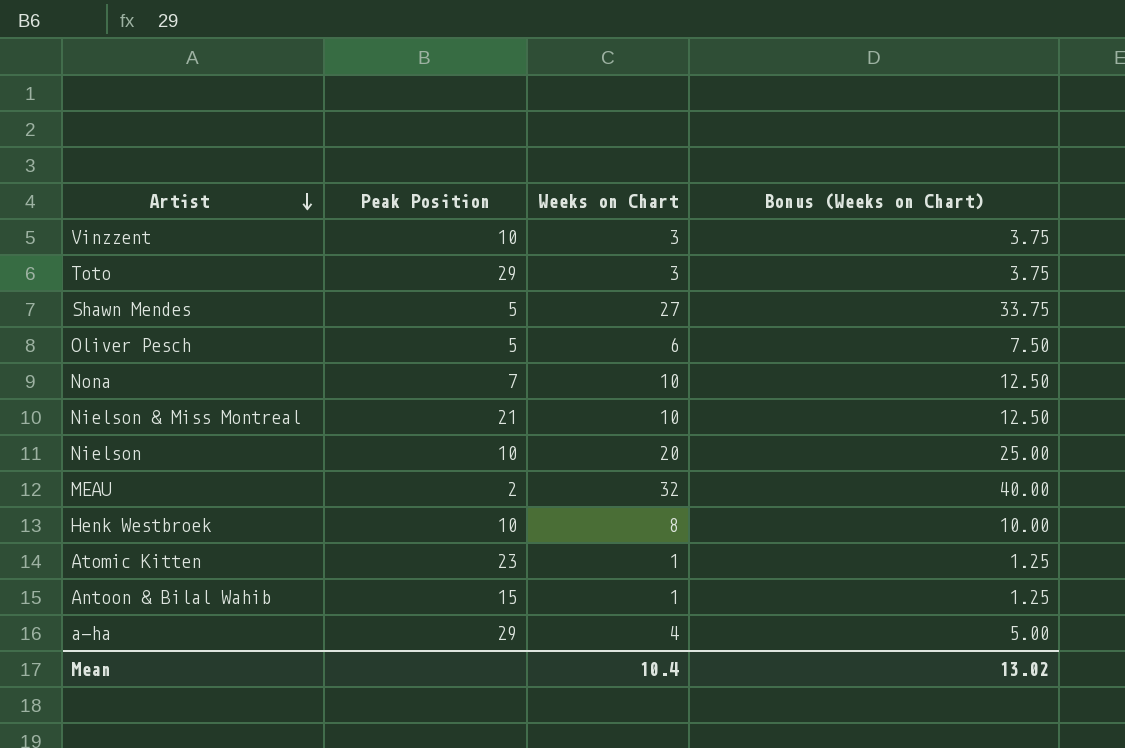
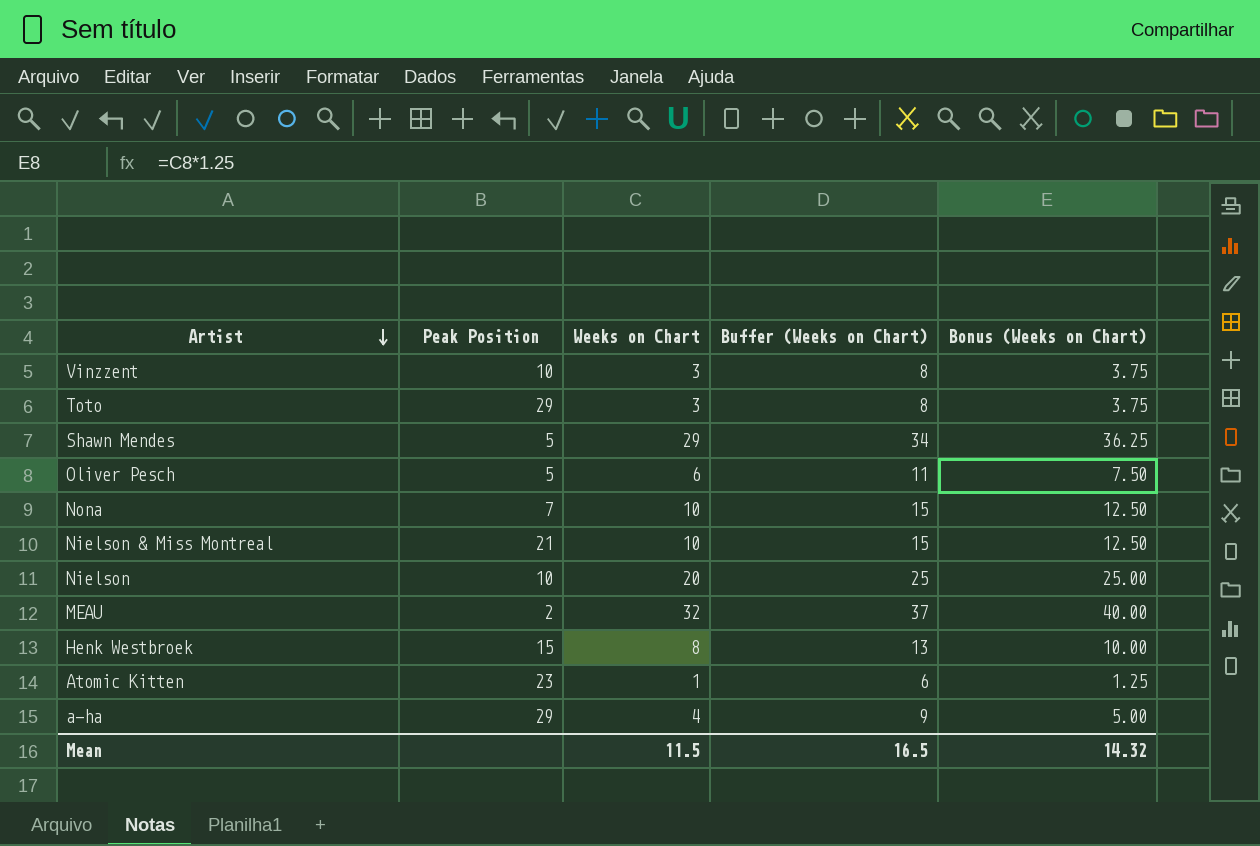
column Buffer (Weeks on Chart) | formula: none -> [Weeks on Chart] + 5
row Antoon & Bilal Wahib: 15 | 1 | 1.25 -> none
Shawn Mendes | Weeks on Chart: 27 -> 29
Shawn Mendes | Bonus (Weeks on Chart): 33.75 -> 36.25
Henk Westbroek | Peak Position: 10 -> 15
Mean | Weeks on Chart: 10.4 -> 11.5
Mean | Bonus (Weeks on Chart): 13.02 -> 14.32

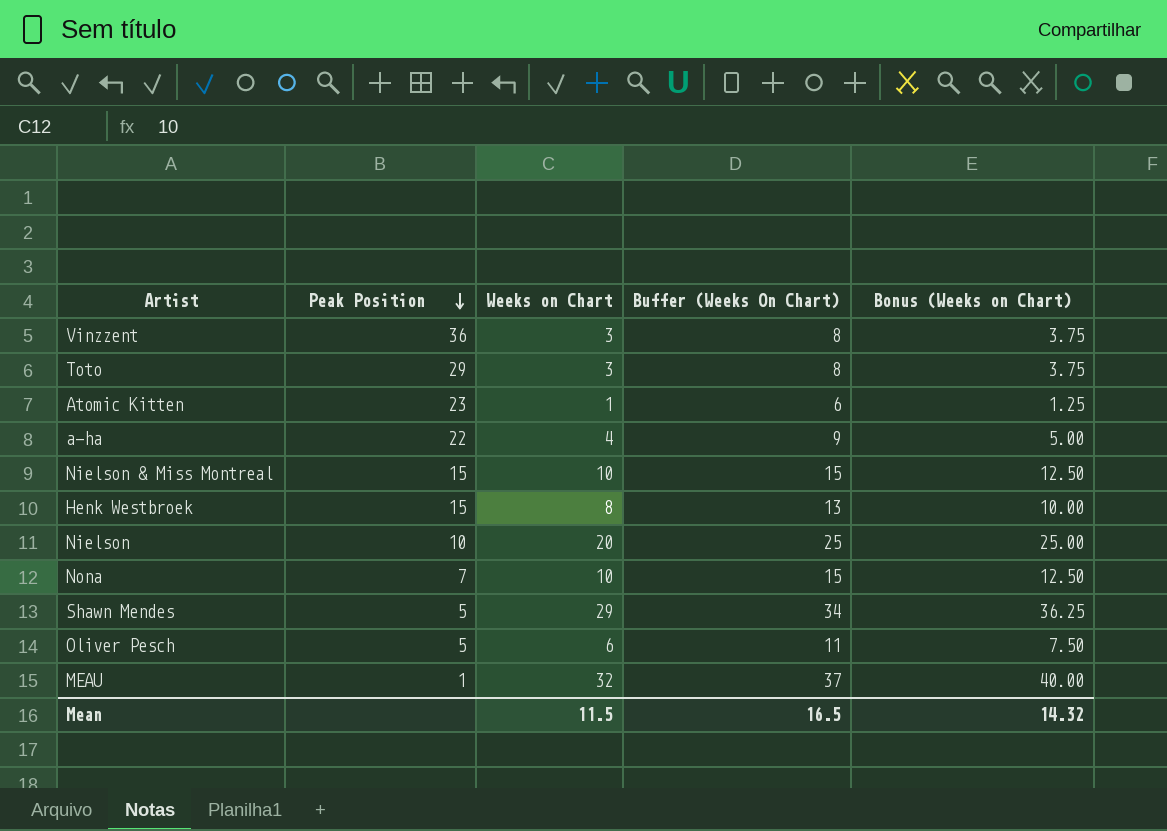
row order: Artist descending -> Peak Position descending
column name: Buffer (Weeks on Chart) -> Buffer (Weeks On Chart)
Vinzzent | Peak Position: 10 -> 36
a-ha | Peak Position: 29 -> 22
Nielson & Miss Montreal | Peak Position: 21 -> 15
MEAU | Peak Position: 2 -> 1

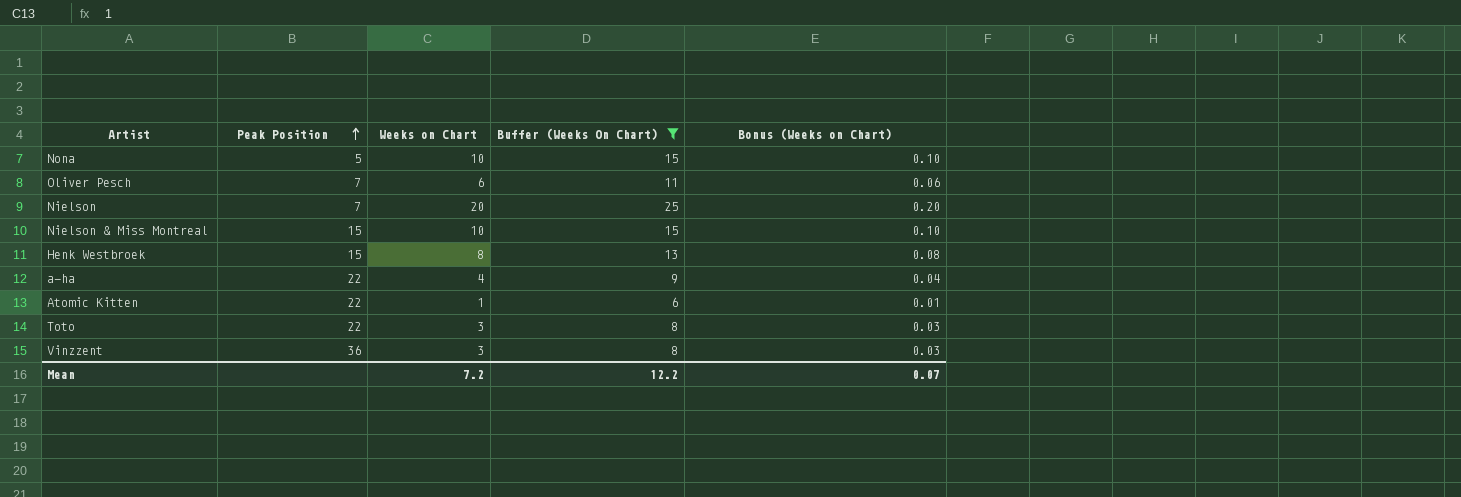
filter: none -> Buffer (Weeks On Chart) <= 25
row order: Peak Position descending -> Peak Position ascending
column Bonus (Weeks on Chart) | formula: [Weeks on Chart] * 1.25 -> [Weeks on Chart] * 0.01
Nona | Peak Position: 7 -> 5
Oliver Pesch | Peak Position: 5 -> 7
Nielson | Peak Position: 10 -> 7
Atomic Kitten | Peak Position: 23 -> 22
Toto | Peak Position: 29 -> 22
Mean | Weeks on Chart: 11.5 -> 7.2
Mean | Buffer (Weeks On Chart): 16.5 -> 12.2
Mean | Bonus (Weeks on Chart): 14.32 -> 0.07

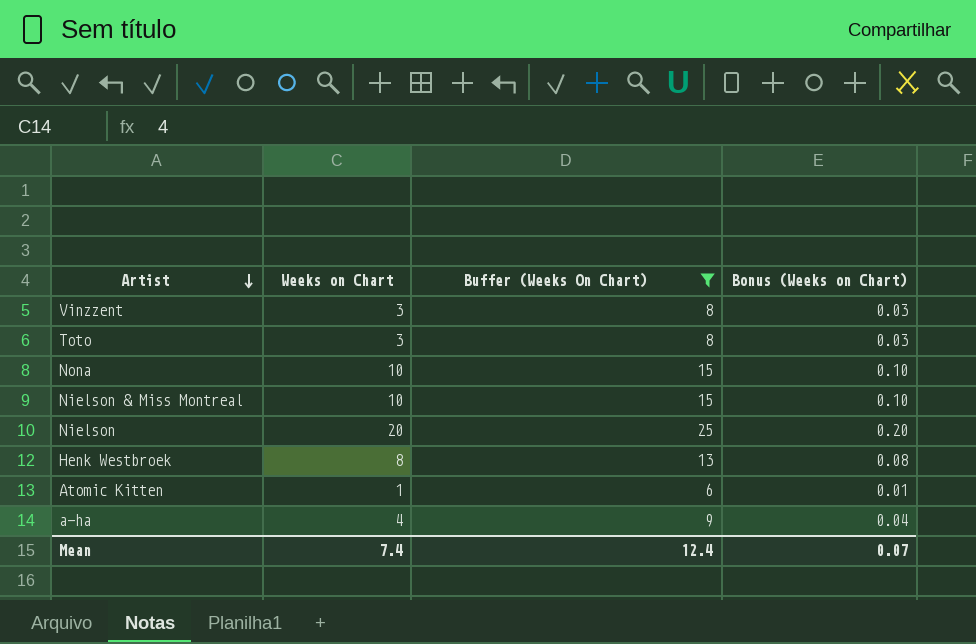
row order: Peak Position ascending -> Artist descending
column Peak Position | position: 2 -> none
row Oliver Pesch: 7 | 6 | 11 | 0.06 -> none
Mean | Weeks on Chart: 7.2 -> 7.4
Mean | Buffer (Weeks On Chart): 12.2 -> 12.4

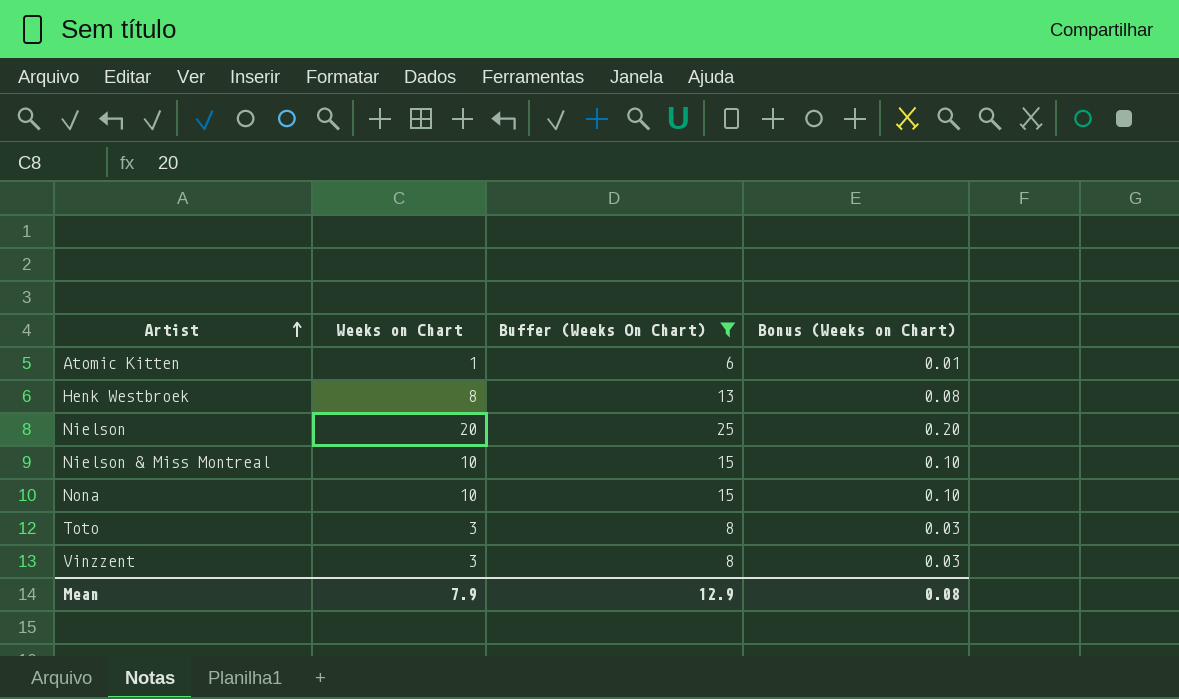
row order: Artist descending -> Artist ascending
row a-ha: 4 | 9 | 0.04 -> none
Mean | Weeks on Chart: 7.4 -> 7.9
Mean | Buffer (Weeks On Chart): 12.4 -> 12.9
Mean | Bonus (Weeks on Chart): 0.07 -> 0.08

